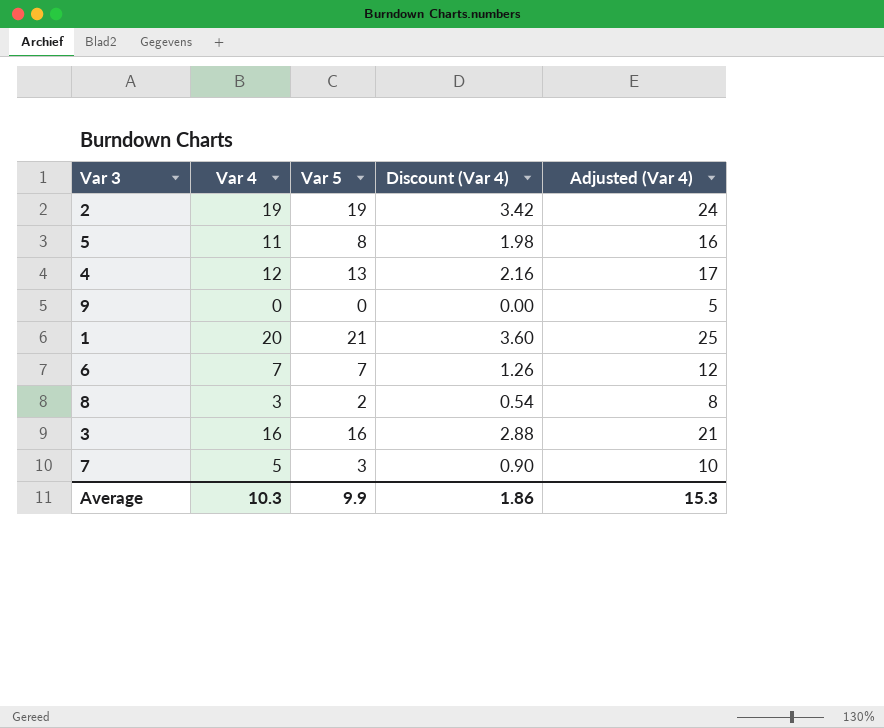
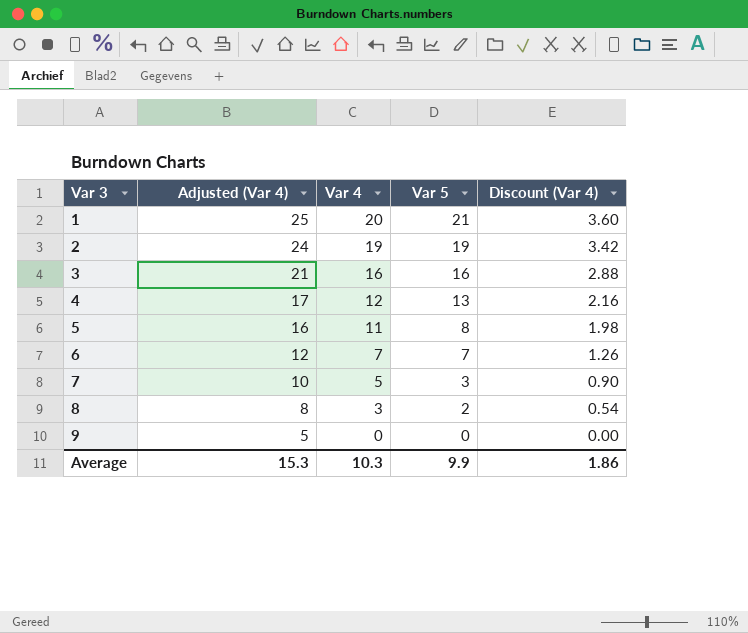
row order: none -> Var 3 ascending
column Adjusted (Var 4) | position: 5 -> 2

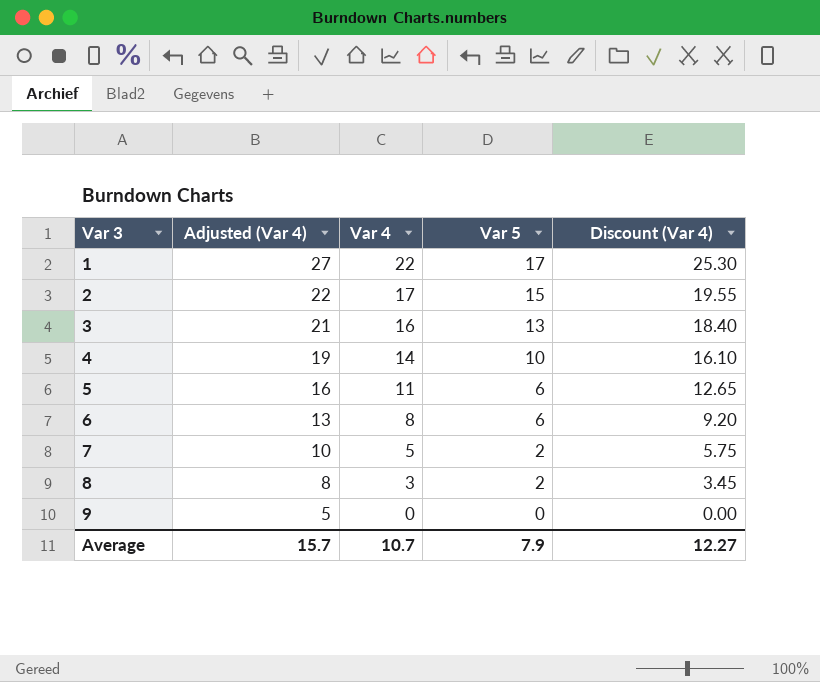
column Discount (Var 4) | formula: [Var 4] * 0.18 -> [Var 4] * 1.15
1 | Adjusted (Var 4): 25 -> 27
1 | Var 4: 20 -> 22
1 | Var 5: 21 -> 17
2 | Adjusted (Var 4): 24 -> 22
2 | Var 4: 19 -> 17
2 | Var 5: 19 -> 15
3 | Var 5: 16 -> 13
4 | Adjusted (Var 4): 17 -> 19
4 | Var 4: 12 -> 14
4 | Var 5: 13 -> 10
5 | Var 5: 8 -> 6
6 | Adjusted (Var 4): 12 -> 13
6 | Var 4: 7 -> 8
6 | Var 5: 7 -> 6
7 | Var 5: 3 -> 2
Average | Adjusted (Var 4): 15.3 -> 15.7
Average | Var 4: 10.3 -> 10.7
Average | Var 5: 9.9 -> 7.9
Average | Discount (Var 4): 1.86 -> 12.27

